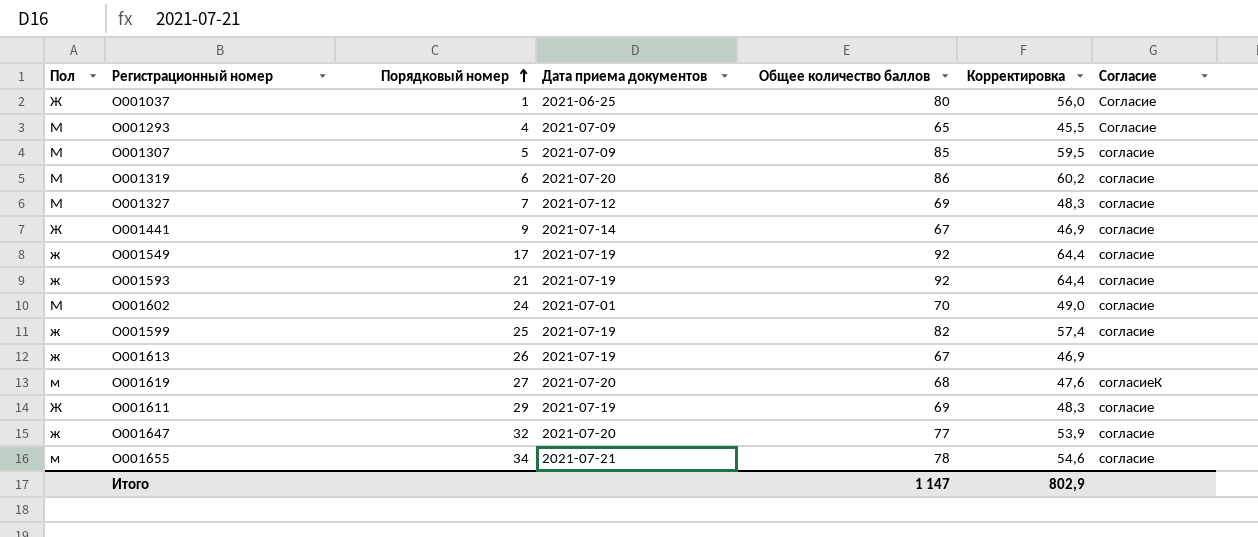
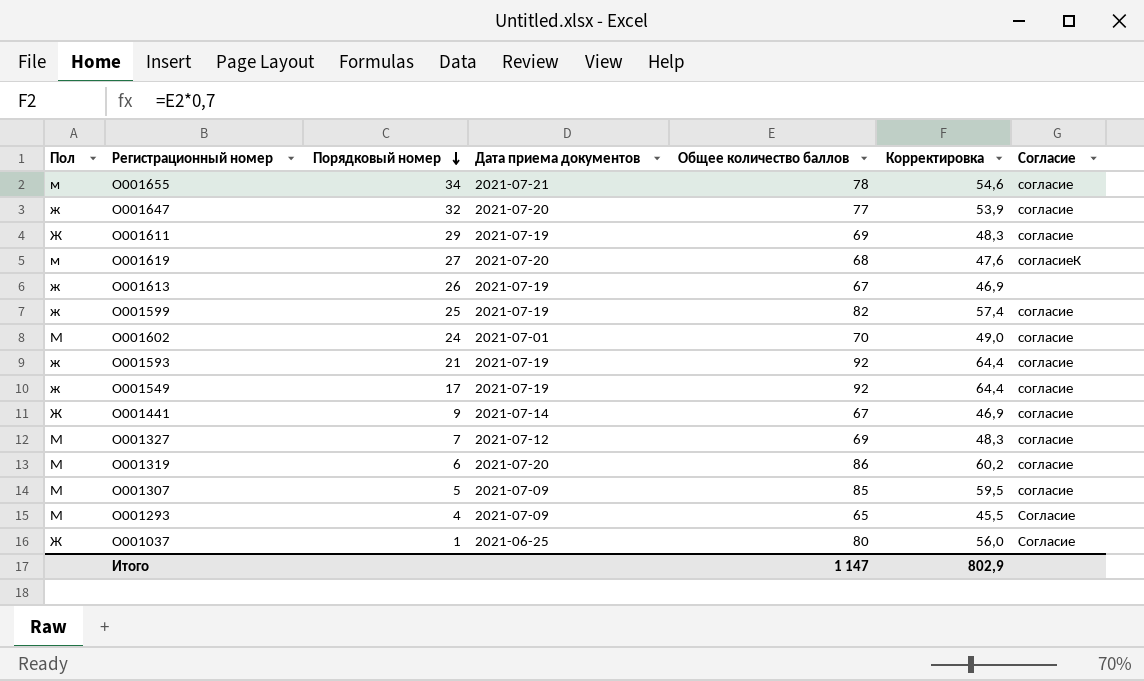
row order: Порядковый номер ascending -> Порядковый номер descending

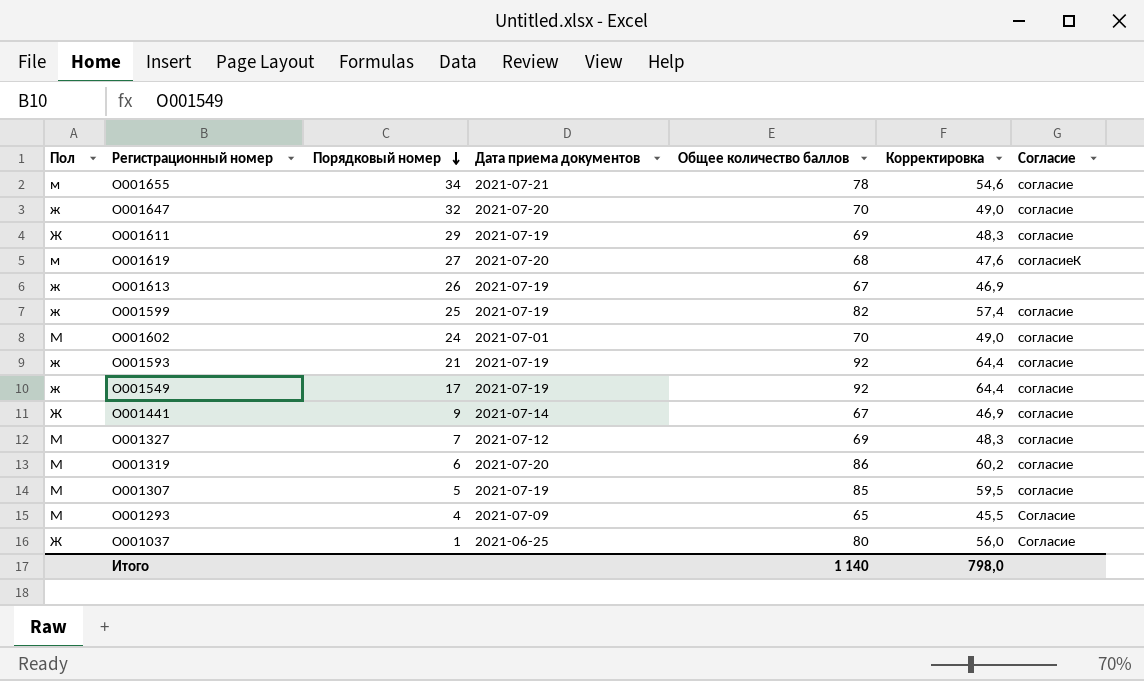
О001647 | Общее количество баллов: 77 -> 70
О001647 | Корректировка: 53,9 -> 49,0
О001307 | Дата приема документов: 2021-07-09 -> 2021-07-19
Итого | Общее количество баллов: 1 147 -> 1 140
Итого | Корректировка: 802,9 -> 798,0

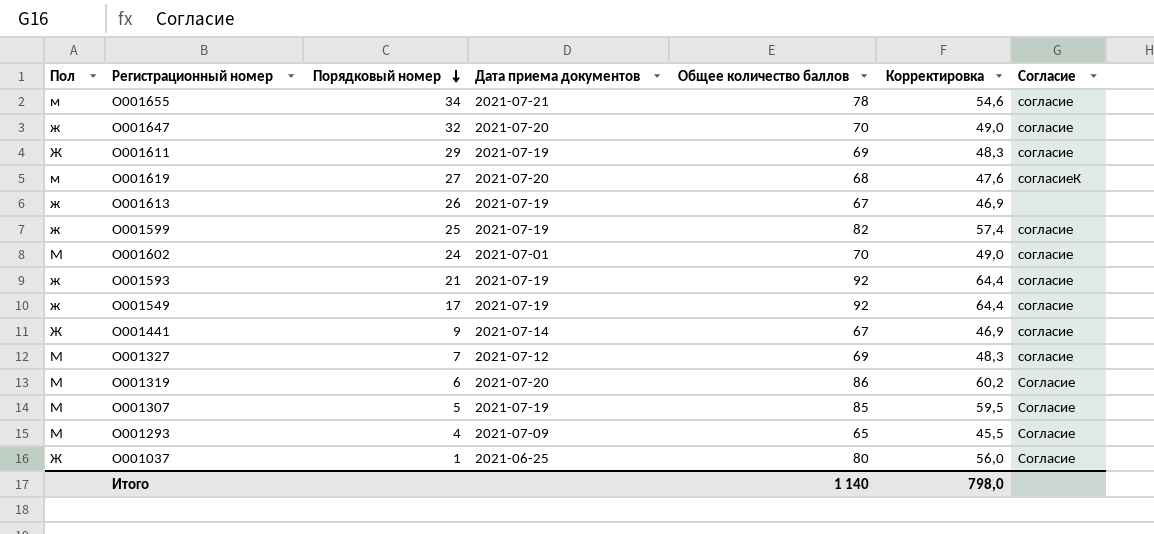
О001319 | Согласие: согласие -> Согласие
О001307 | Согласие: согласие -> Согласие

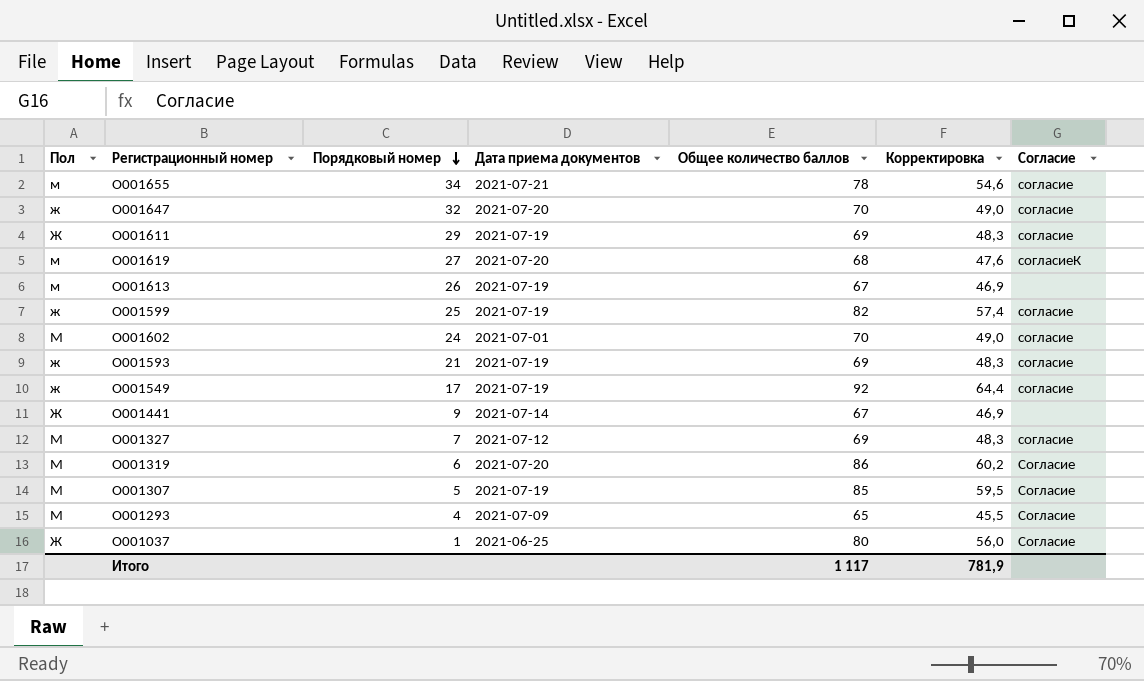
О001613 | Пол: ж -> м
О001593 | Общее количество баллов: 92 -> 69
О001593 | Корректировка: 64,4 -> 48,3
О001441 | Согласие: согласие -> none
Итого | Общее количество баллов: 1 140 -> 1 117
Итого | Корректировка: 798,0 -> 781,9

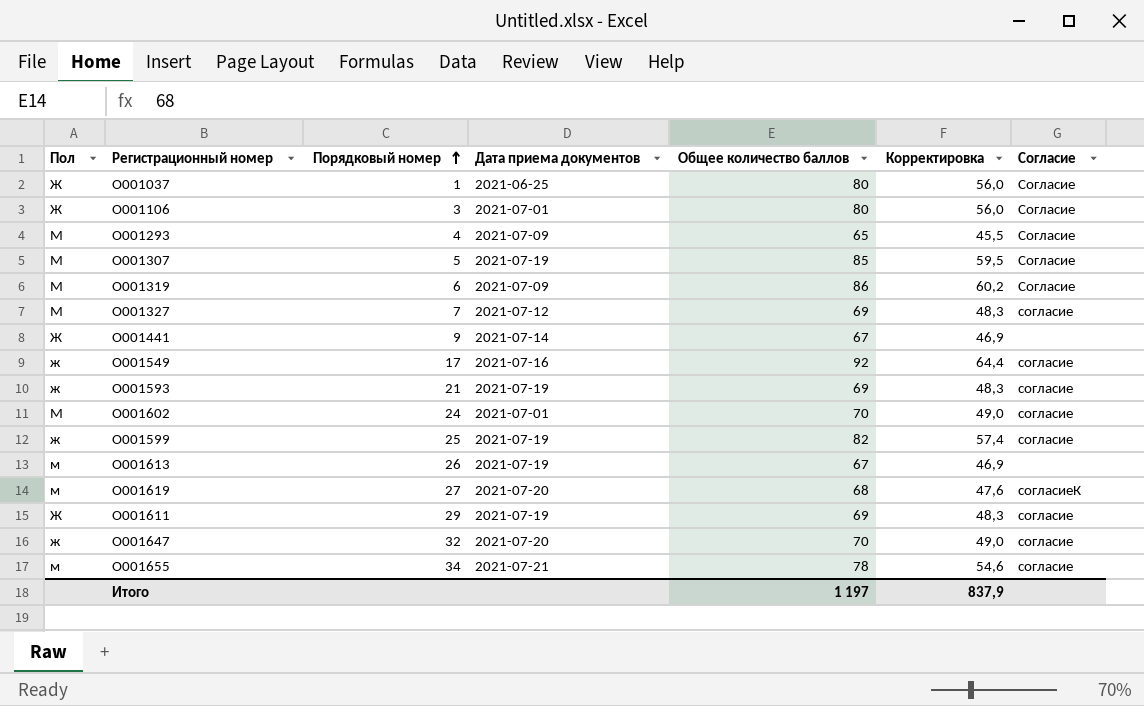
row order: Порядковый номер descending -> Порядковый номер ascending
row О001106: none -> Ж | 3 | 2021-07-01 | 80 | 56,0 | Согласие
О001319 | Дата приема документов: 2021-07-20 -> 2021-07-09
О001549 | Дата приема документов: 2021-07-19 -> 2021-07-16
Итого | Общее количество баллов: 1 117 -> 1 197
Итого | Корректировка: 781,9 -> 837,9

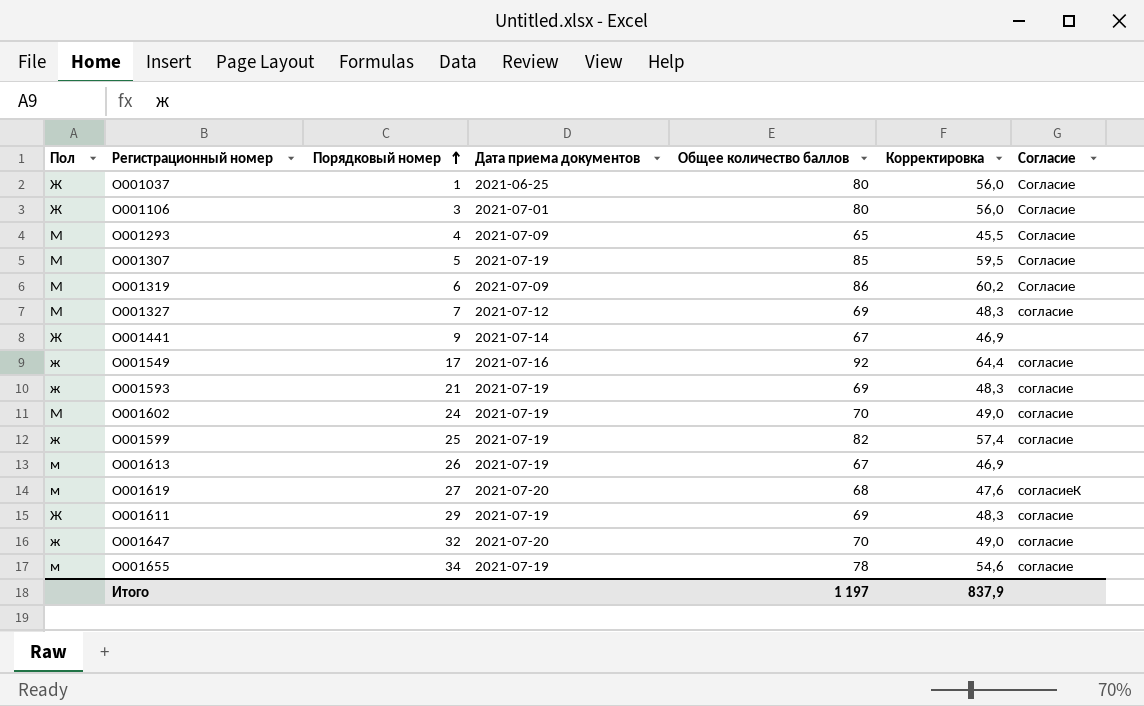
О001602 | Дата приема документов: 2021-07-01 -> 2021-07-19
О001655 | Дата приема документов: 2021-07-21 -> 2021-07-19

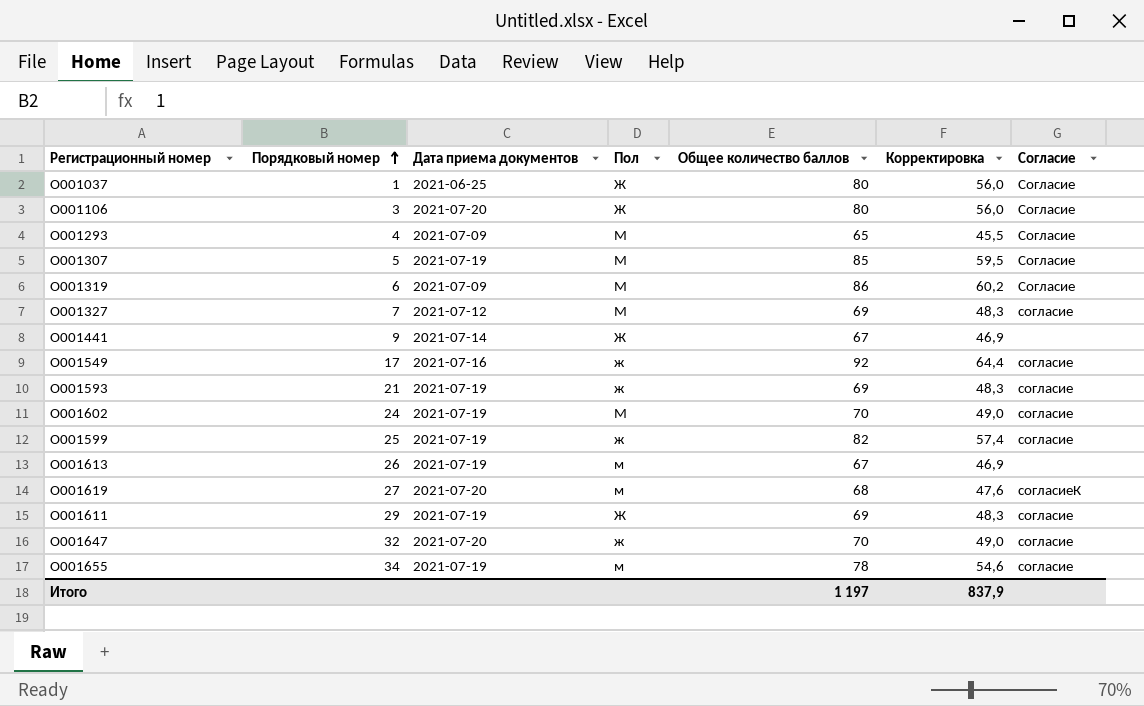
column Пол | position: 1 -> 4
О001106 | Дата приема документов: 2021-07-01 -> 2021-07-20

